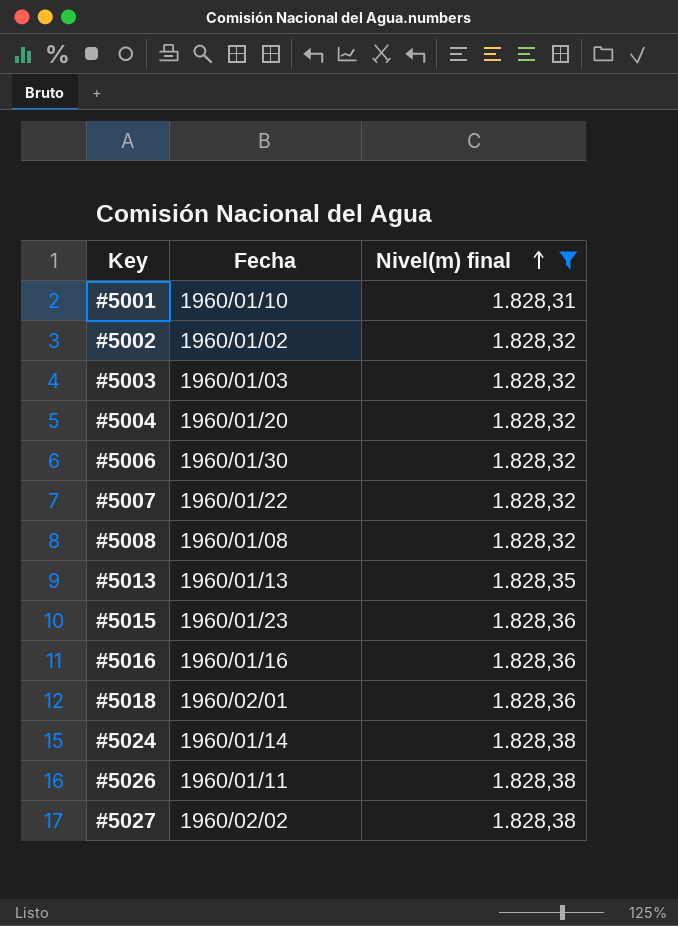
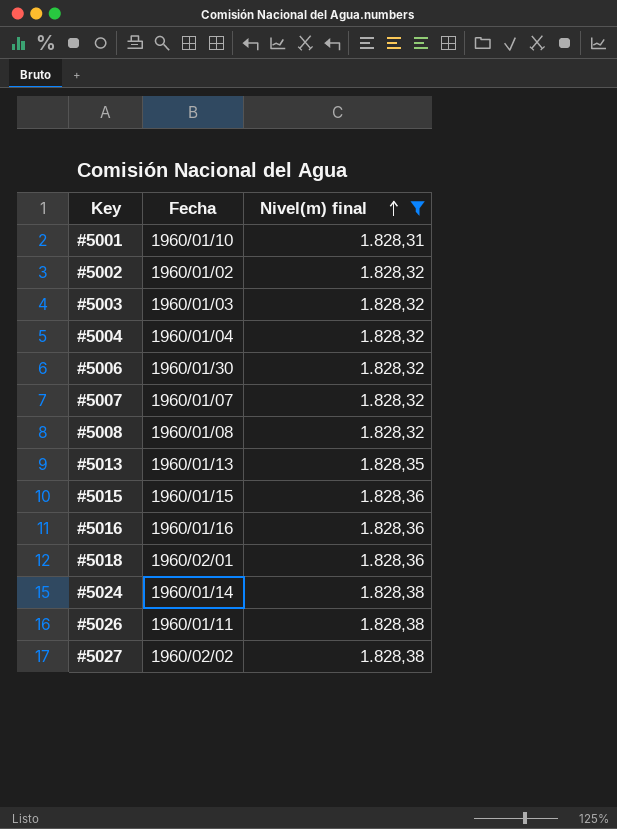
#5004 | Fecha: 1960/01/20 -> 1960/01/04
#5007 | Fecha: 1960/01/22 -> 1960/01/07
#5015 | Fecha: 1960/01/23 -> 1960/01/15

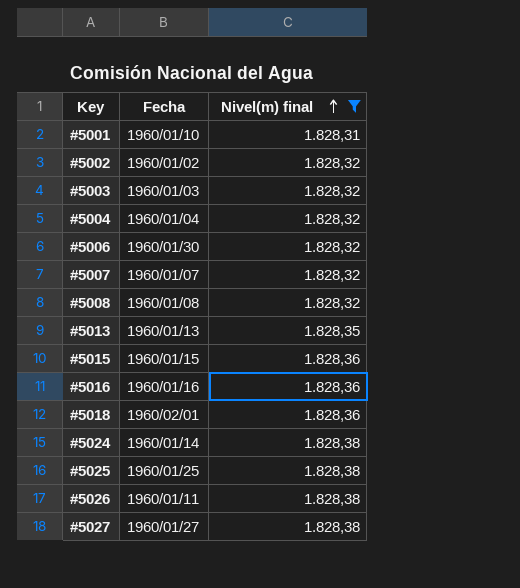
row #5025: none -> 1960/01/25 | 1.828,38
#5027 | Fecha: 1960/02/02 -> 1960/01/27

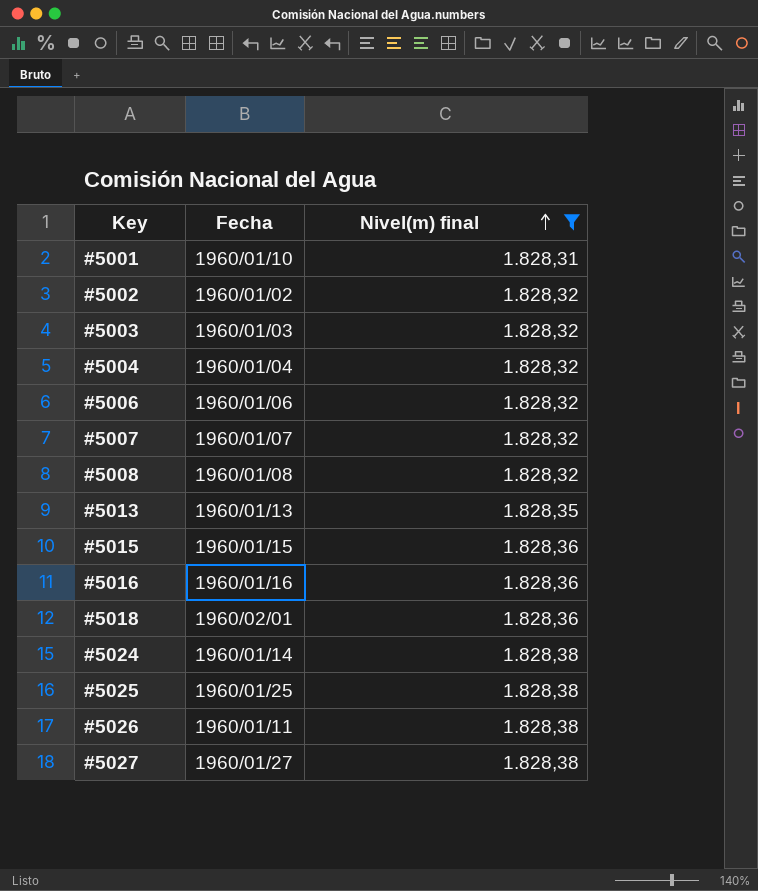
#5006 | Fecha: 1960/01/30 -> 1960/01/06

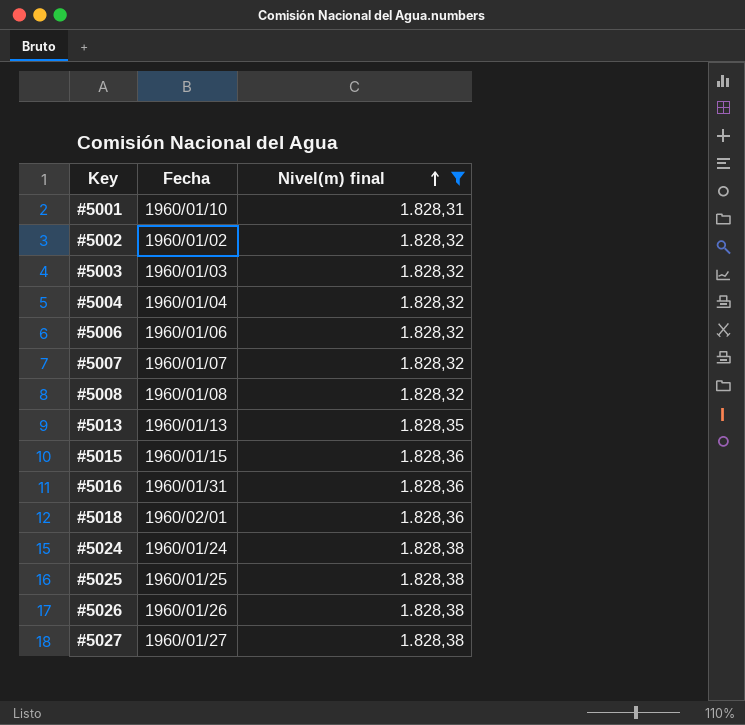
#5016 | Fecha: 1960/01/16 -> 1960/01/31
#5024 | Fecha: 1960/01/14 -> 1960/01/24
#5026 | Fecha: 1960/01/11 -> 1960/01/26

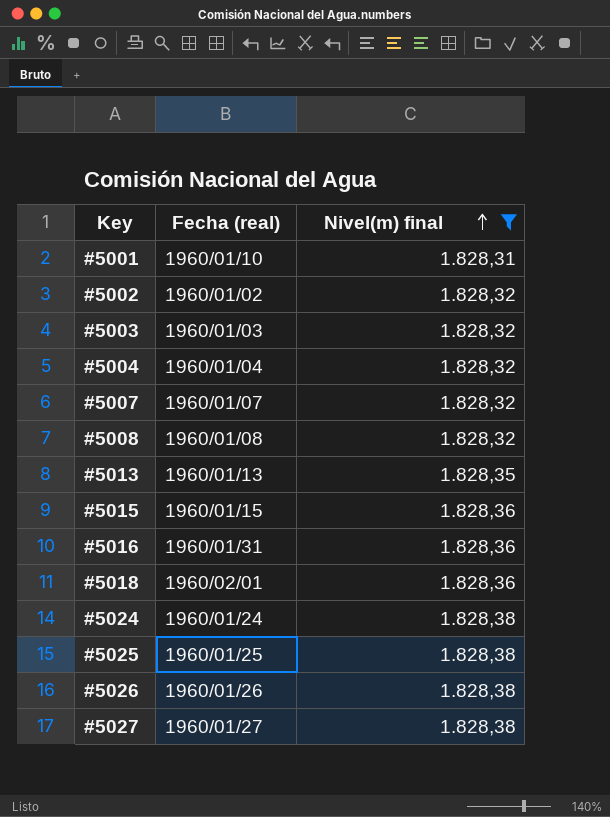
column name: Fecha -> Fecha (real)
row #5006: 1960/01/06 | 1.828,32 -> none

